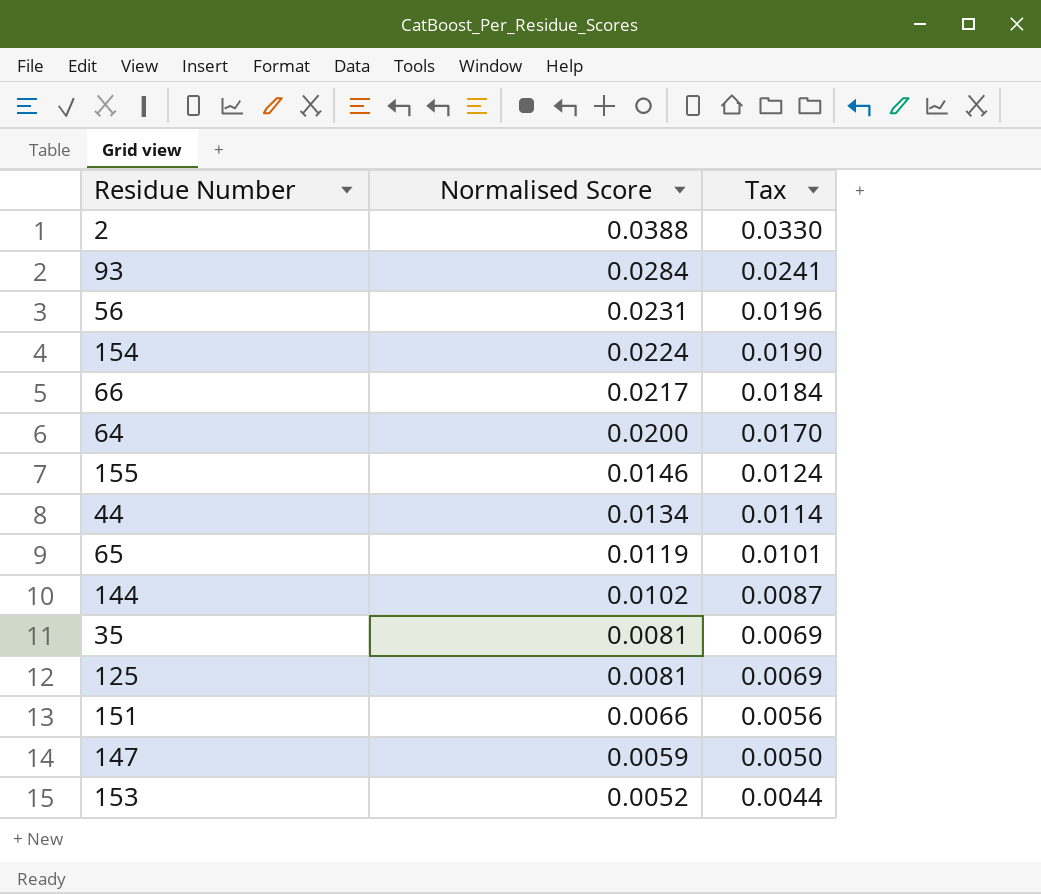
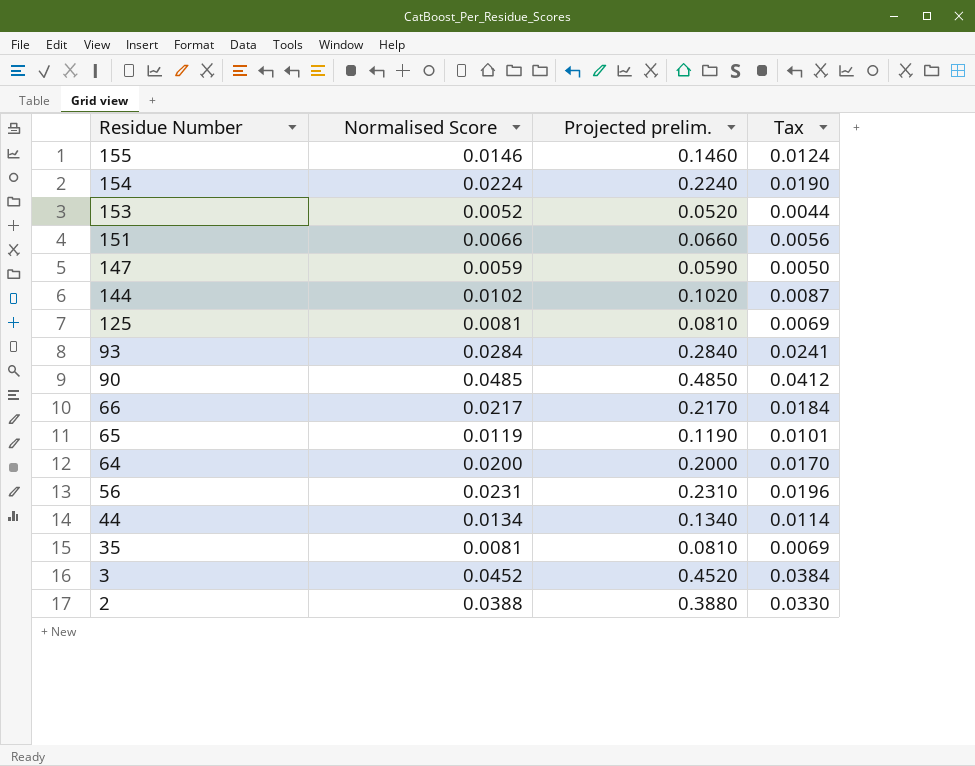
row order: Normalised Score descending -> Residue Number descending
column Projected prelim. | formula: none -> [Normalised Score] * 10
row 90: none -> 0.0485 | 0.4850 | 0.0412
row 3: none -> 0.0452 | 0.4520 | 0.0384

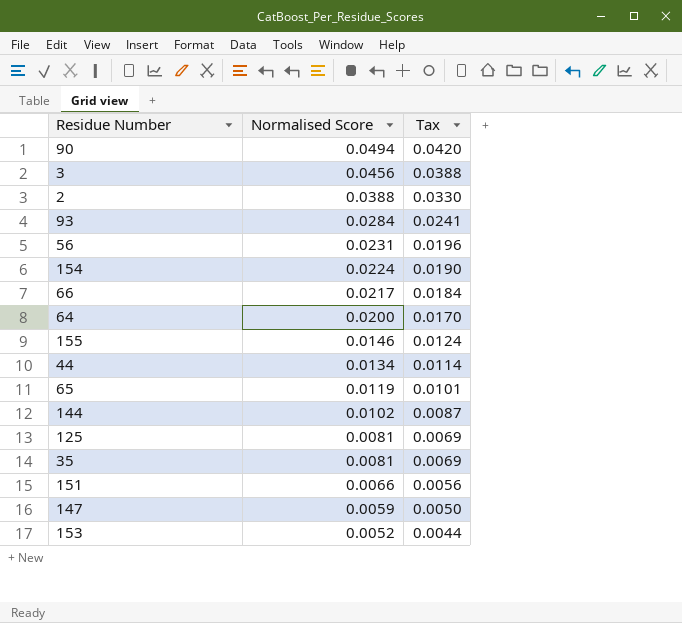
row order: Residue Number descending -> Normalised Score descending
column Projected prelim. | formula: [Normalised Score] * 10 -> none
90 | Normalised Score: 0.0485 -> 0.0494
90 | Tax: 0.0412 -> 0.0420
3 | Normalised Score: 0.0452 -> 0.0456
3 | Tax: 0.0384 -> 0.0388

